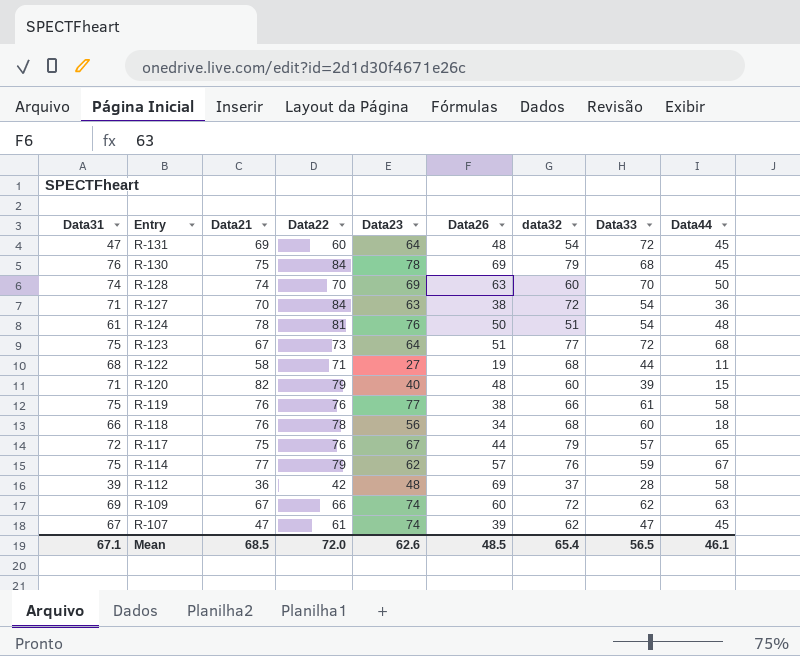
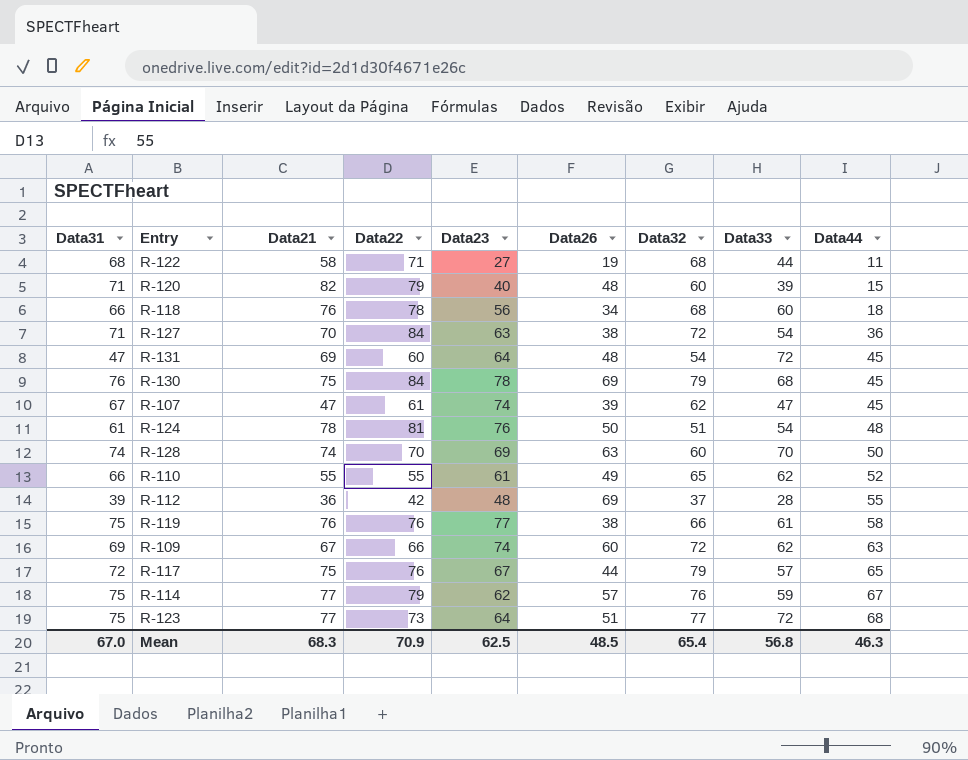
row order: Entry descending -> Data44 ascending
column name: data32 -> Data32
row R-110: none -> 66 | 55 | 55 | 61 | 49 | 65 | 62 | 52
R-112 | Data44: 58 -> 55
R-123 | Data21: 67 -> 77
Mean | Data31: 67.1 -> 67.0
Mean | Data21: 68.5 -> 68.3
Mean | Data22: 72.0 -> 70.9
Mean | Data23: 62.6 -> 62.5
Mean | Data33: 56.5 -> 56.8
Mean | Data44: 46.1 -> 46.3

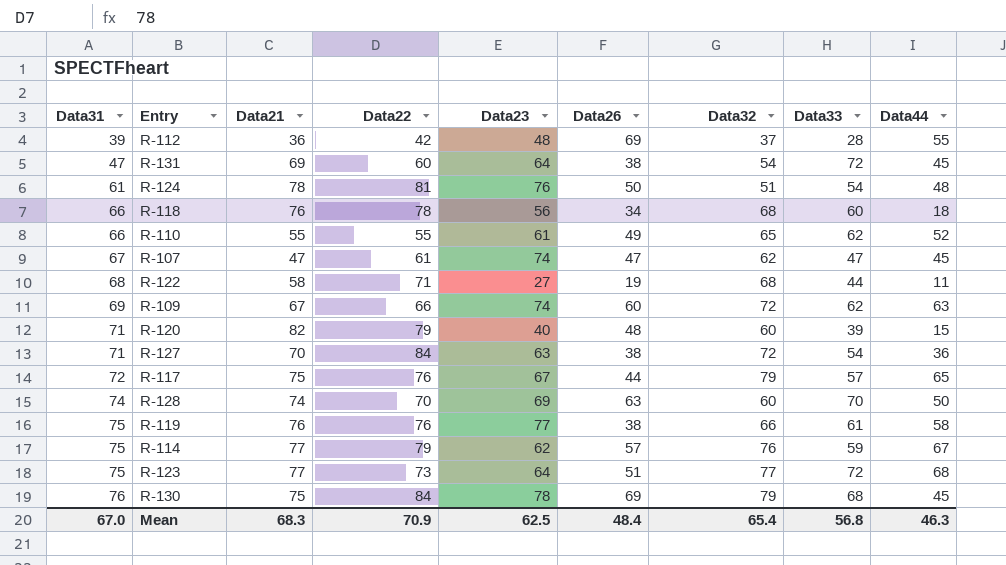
row order: Data44 ascending -> Data31 ascending
R-131 | Data26: 48 -> 38
R-107 | Data26: 39 -> 47
Mean | Data26: 48.5 -> 48.4

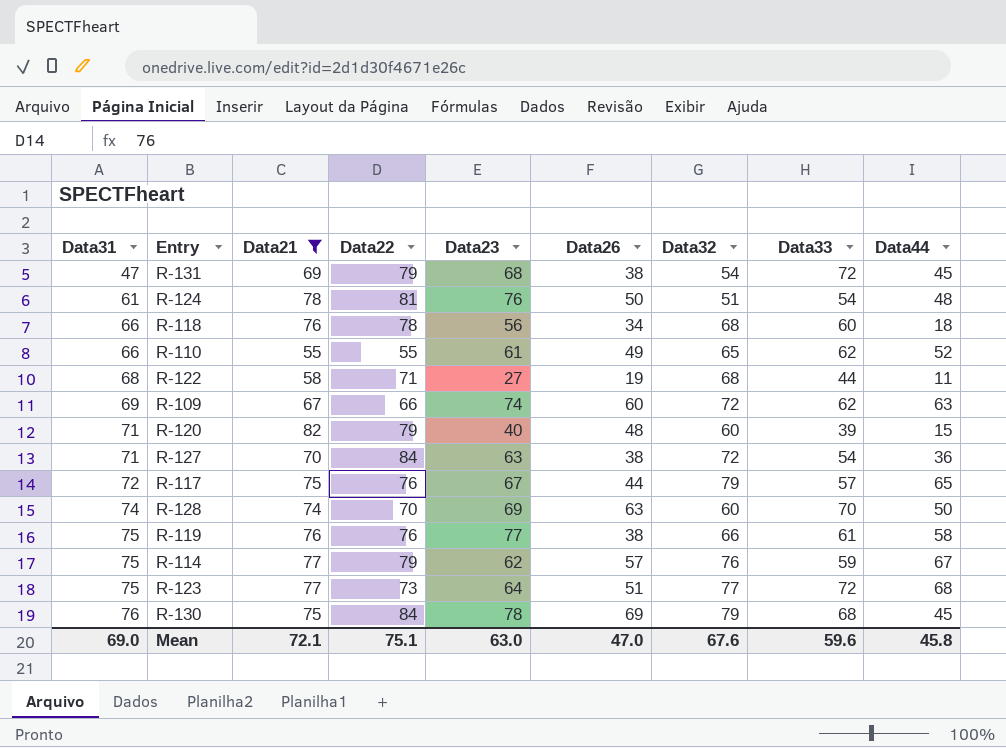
filter: none -> Data21 >= 55
R-131 | Data22: 60 -> 79
R-131 | Data23: 64 -> 68
Mean | Data31: 67.0 -> 69.0
Mean | Data21: 68.3 -> 72.1
Mean | Data22: 70.9 -> 75.1
Mean | Data23: 62.5 -> 63.0
Mean | Data26: 48.4 -> 47.0
Mean | Data32: 65.4 -> 67.6
Mean | Data33: 56.8 -> 59.6
Mean | Data44: 46.3 -> 45.8

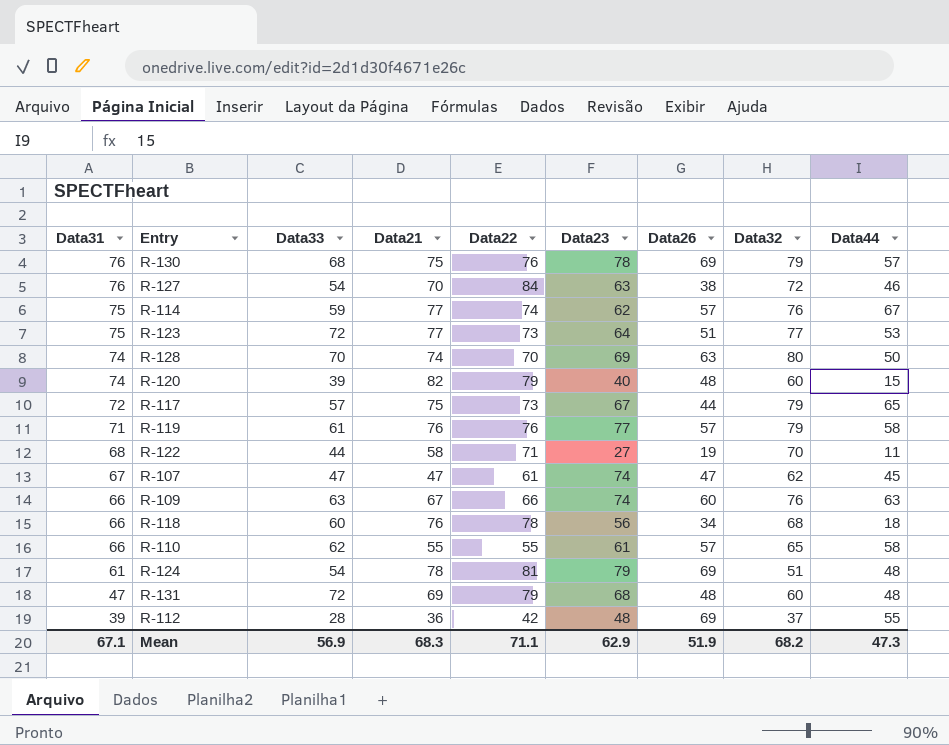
filter: Data21 >= 55 -> none
row order: Data31 ascending -> Data31 descending
column Data33 | position: 8 -> 3
R-130 | Data22: 84 -> 76
R-130 | Data44: 45 -> 57
R-127 | Data31: 71 -> 76
R-127 | Data44: 36 -> 46
R-114 | Data22: 79 -> 74
R-123 | Data44: 68 -> 53
R-128 | Data32: 60 -> 80
R-120 | Data31: 71 -> 74
R-117 | Data22: 76 -> 73
R-119 | Data31: 75 -> 71
R-119 | Data26: 38 -> 57
R-119 | Data32: 66 -> 79
R-122 | Data32: 68 -> 70
R-109 | Data31: 69 -> 66
R-109 | Data33: 62 -> 63
R-109 | Data32: 72 -> 76
R-110 | Data26: 49 -> 57
R-110 | Data44: 52 -> 58
R-124 | Data23: 76 -> 79
R-124 | Data26: 50 -> 69
R-131 | Data26: 38 -> 48
R-131 | Data32: 54 -> 60
R-131 | Data44: 45 -> 48
Mean | Data31: 69.0 -> 67.1
Mean | Data33: 59.6 -> 56.9
Mean | Data21: 72.1 -> 68.3
Mean | Data22: 75.1 -> 71.1
Mean | Data23: 63.0 -> 62.9
Mean | Data26: 47.0 -> 51.9
Mean | Data32: 67.6 -> 68.2
Mean | Data44: 45.8 -> 47.3

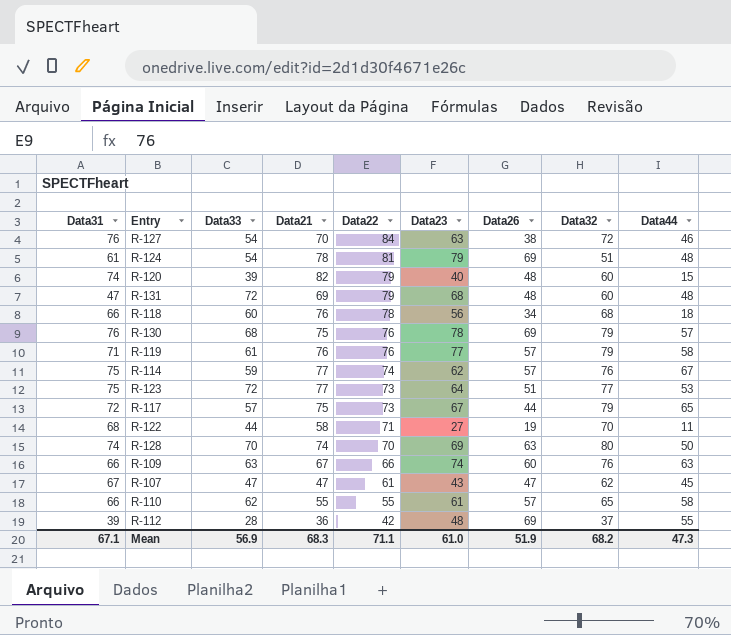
row order: Data31 descending -> Data22 descending
R-107 | Data23: 74 -> 43
Mean | Data23: 62.9 -> 61.0

